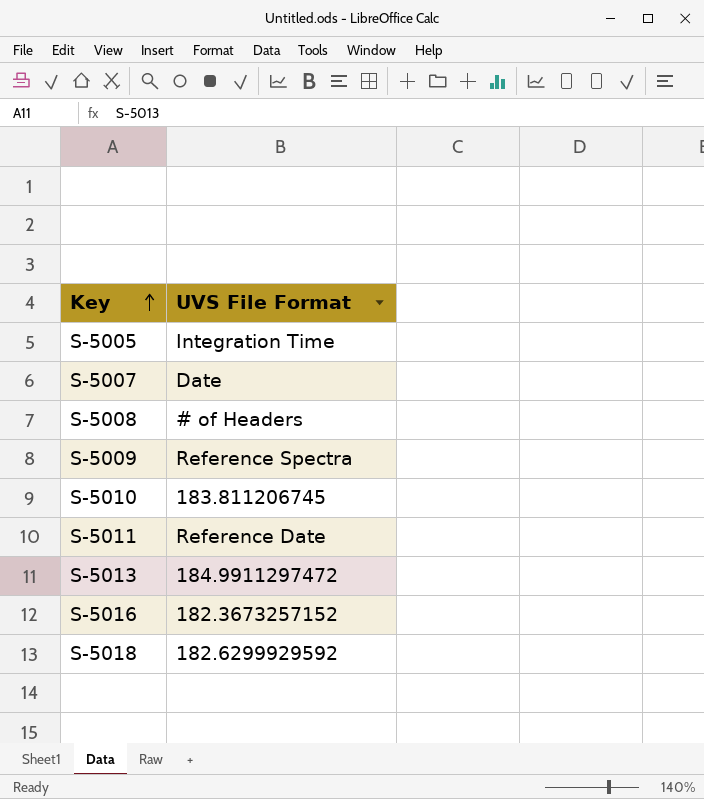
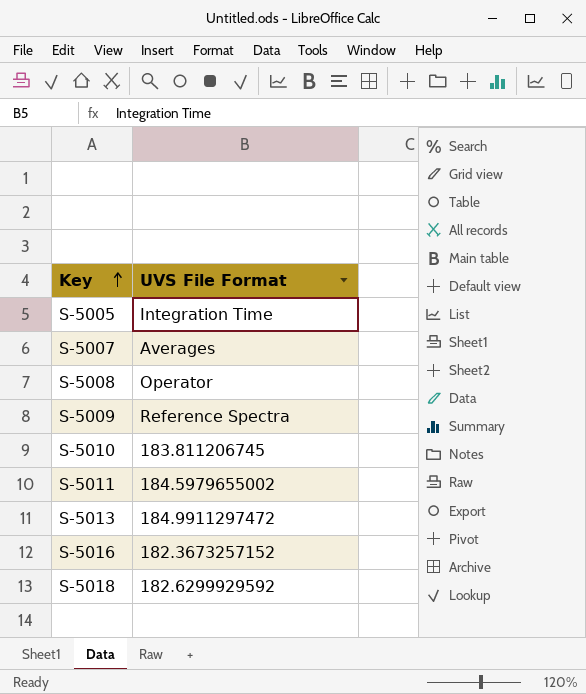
S-5007 | UVS File Format: Date -> Averages
S-5008 | UVS File Format: # of Headers -> Operator
S-5011 | UVS File Format: Reference Date -> 184.5979655002

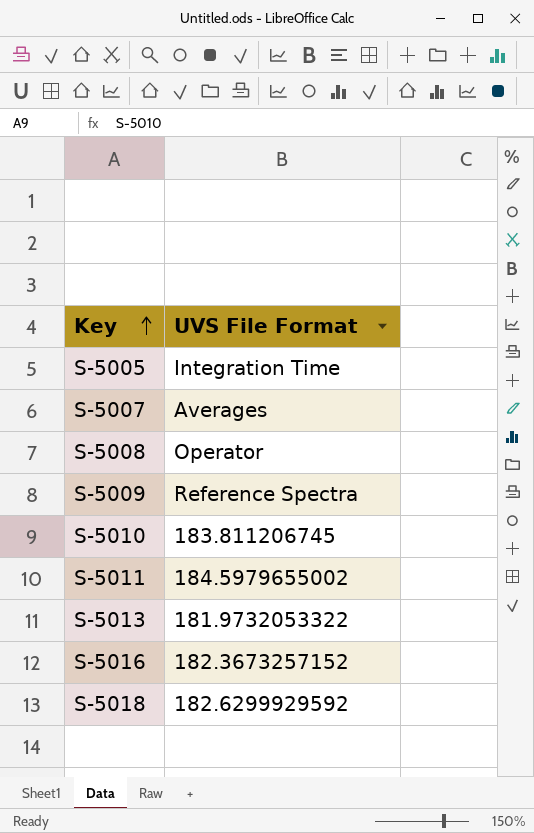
S-5013 | UVS File Format: 184.9911297472 -> 181.9732053322

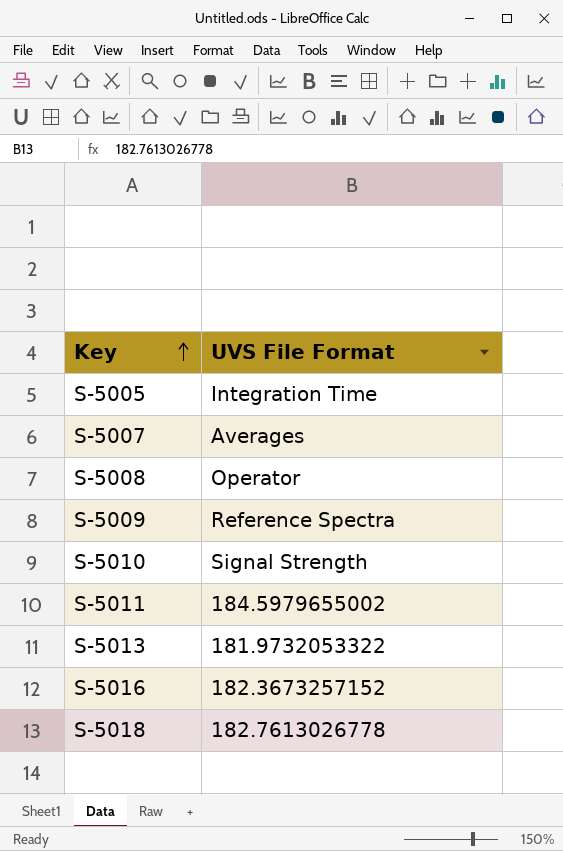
S-5010 | UVS File Format: 183.811206745 -> Signal Strength
S-5018 | UVS File Format: 182.6299929592 -> 182.7613026778

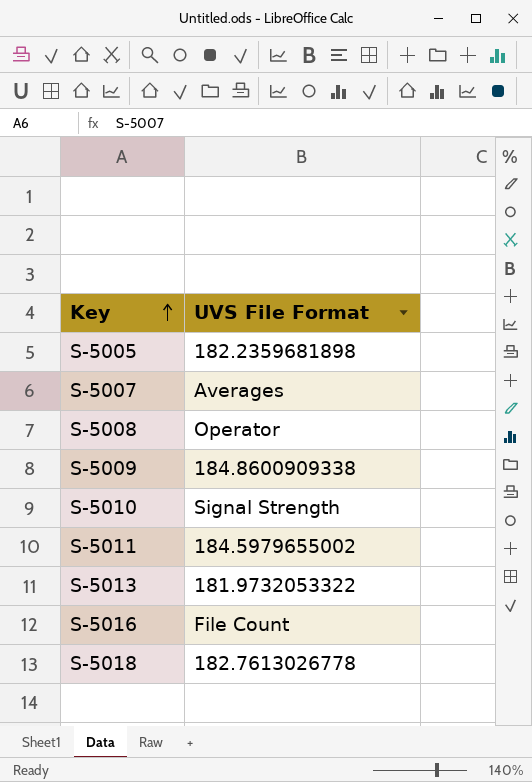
S-5005 | UVS File Format: Integration Time -> 182.2359681898
S-5009 | UVS File Format: Reference Spectra -> 184.8600909338
S-5016 | UVS File Format: 182.3673257152 -> File Count

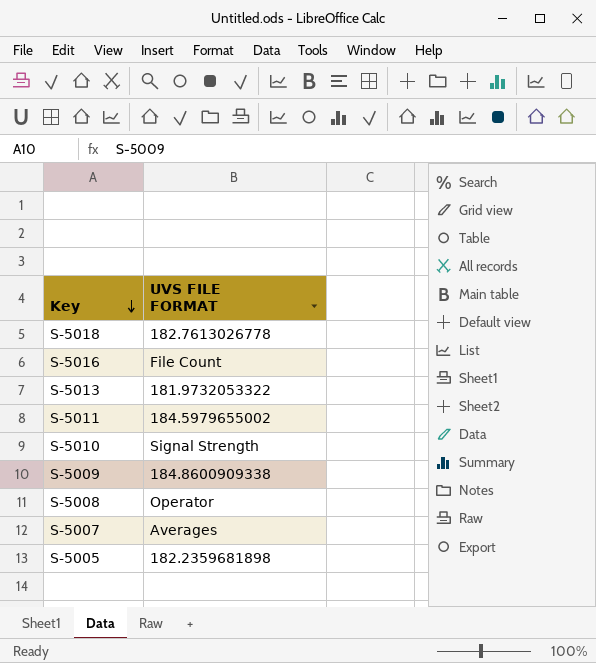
row order: Key ascending -> Key descending
column name: UVS File Format -> UVS FILE FORMAT

